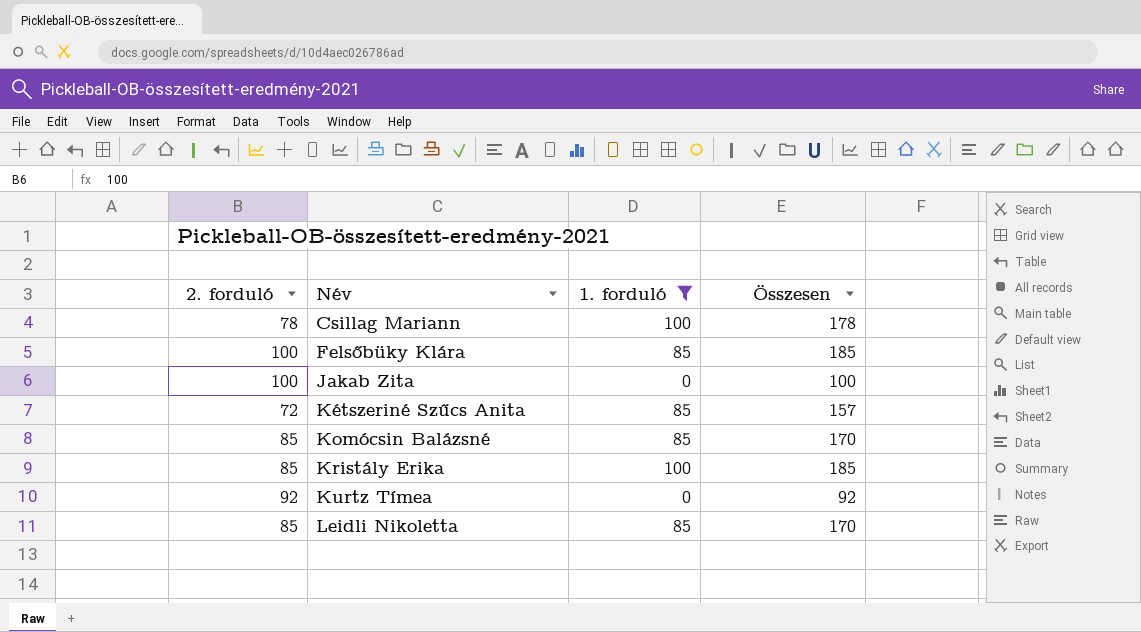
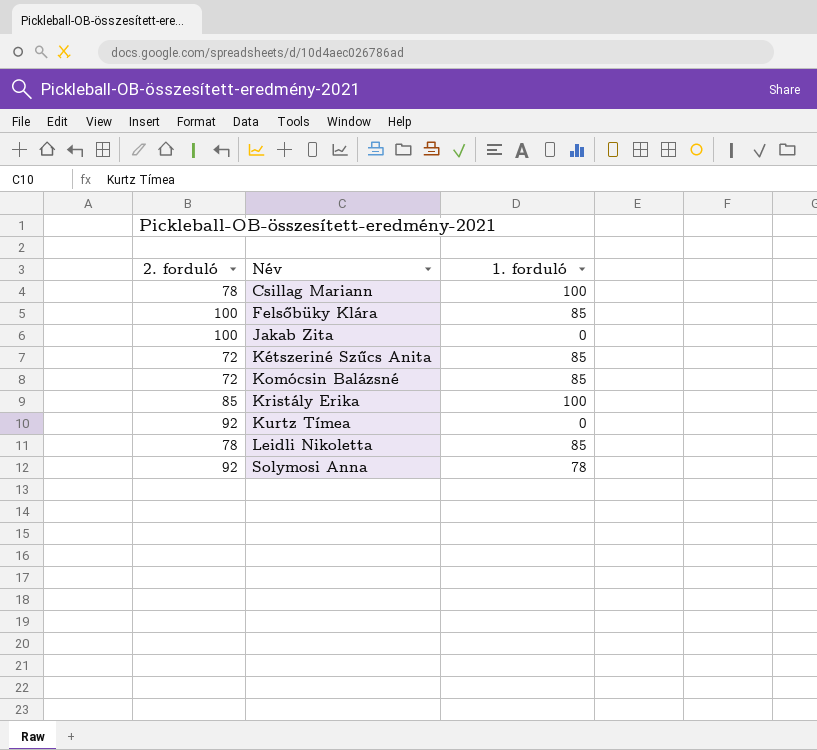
filter: 1. forduló != 78 -> none
column Összesen | formula: [2. forduló] + [1. forduló] -> none
Komócsin Balázsné | 2. forduló: 85 -> 72
Leidli Nikoletta | 2. forduló: 85 -> 78

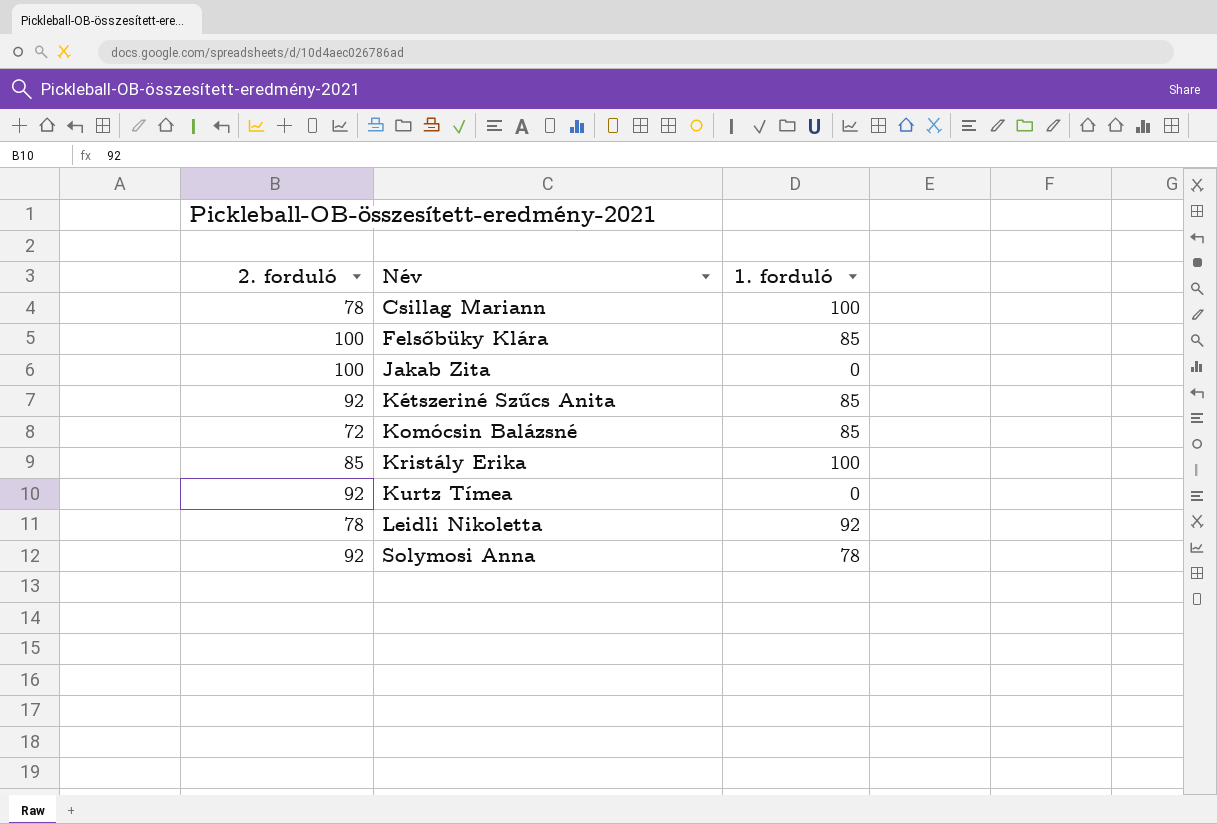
Kétszeriné Szűcs Anita | 2. forduló: 72 -> 92
Leidli Nikoletta | 1. forduló: 85 -> 92

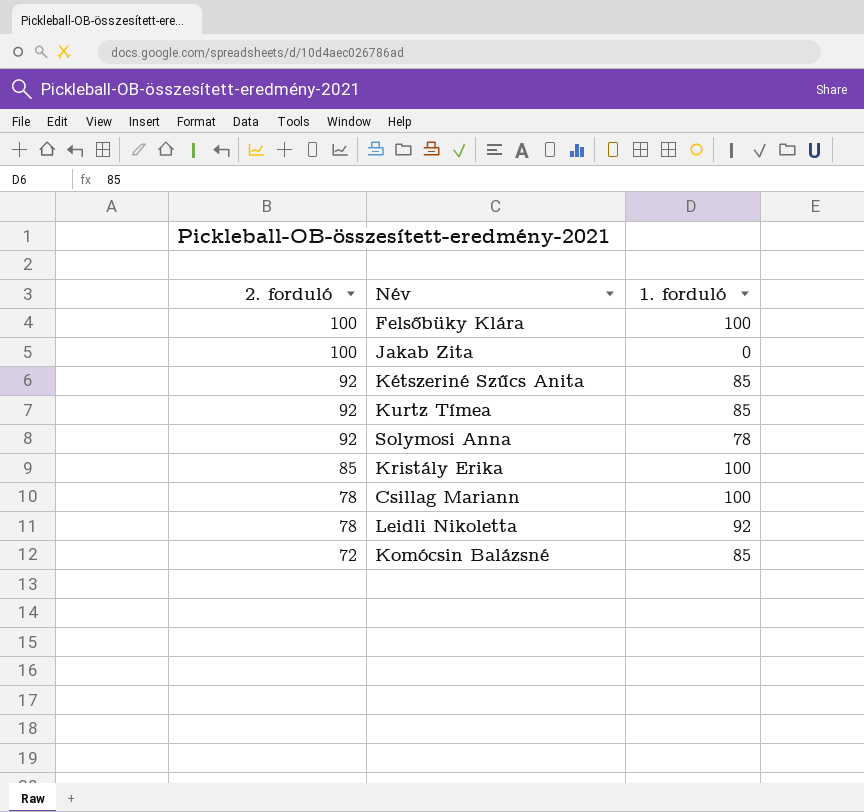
row order: Név ascending -> 2. forduló descending
Felsőbüky Klára | 1. forduló: 85 -> 100
Kurtz Tímea | 1. forduló: 0 -> 85

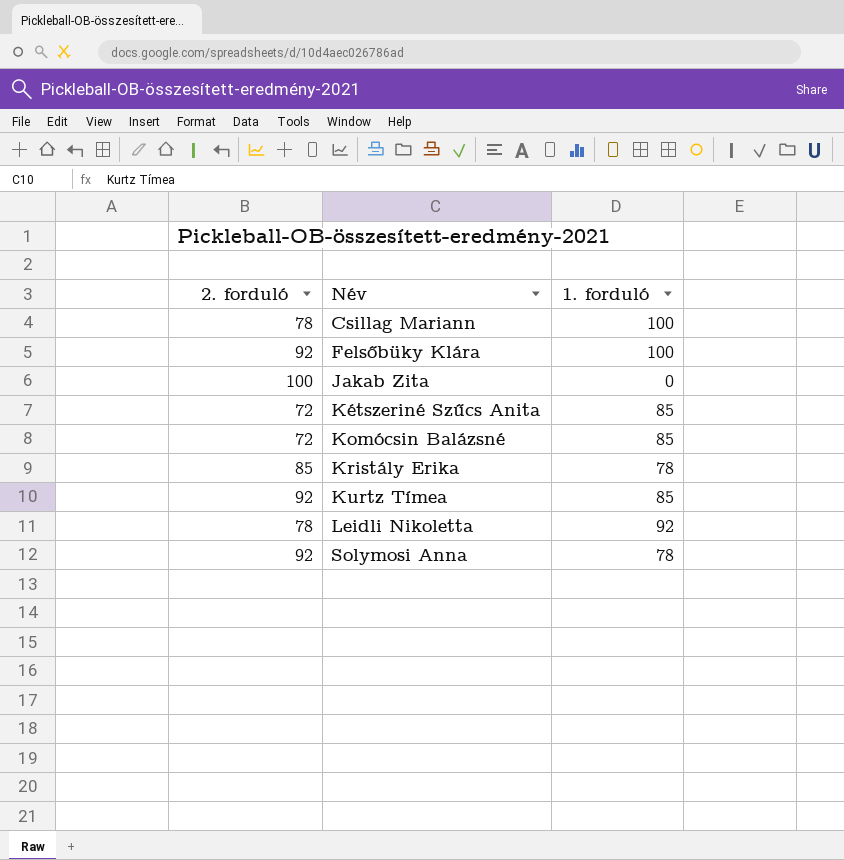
row order: 2. forduló descending -> Név ascending
Felsőbüky Klára | 2. forduló: 100 -> 92
Kétszeriné Szűcs Anita | 2. forduló: 92 -> 72
Kristály Erika | 1. forduló: 100 -> 78

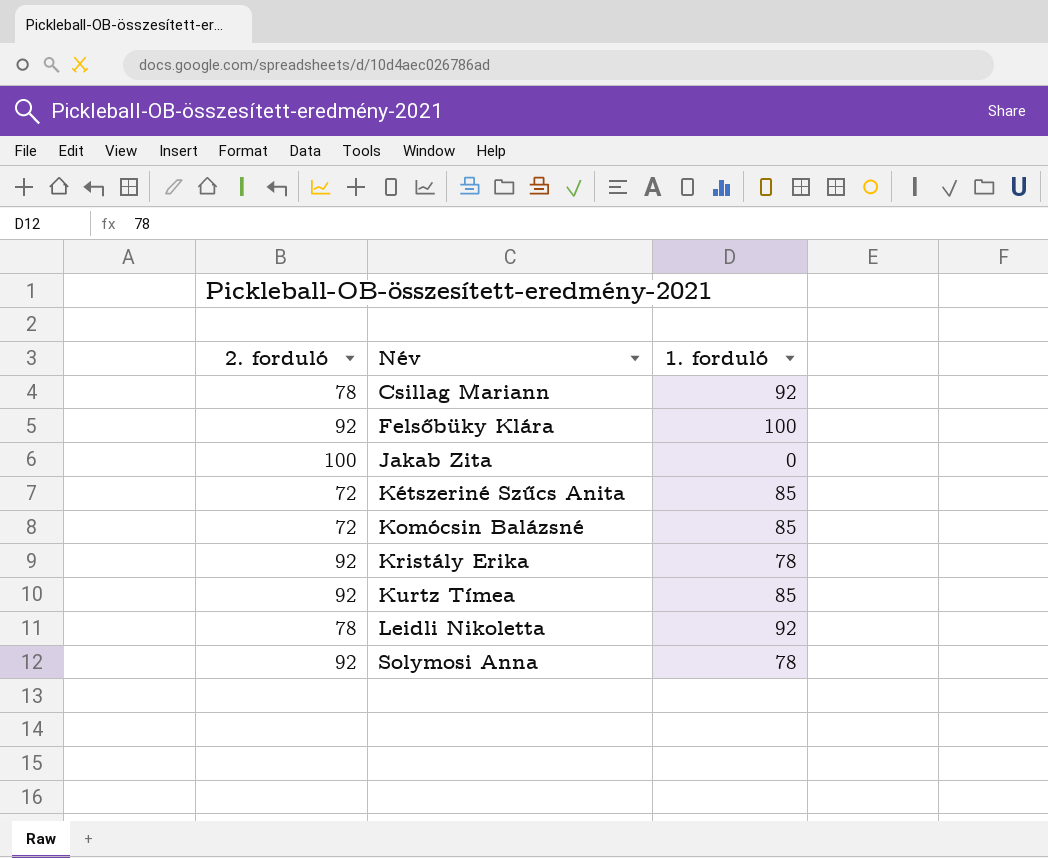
Csillag Mariann | 1. forduló: 100 -> 92
Kristály Erika | 2. forduló: 85 -> 92

